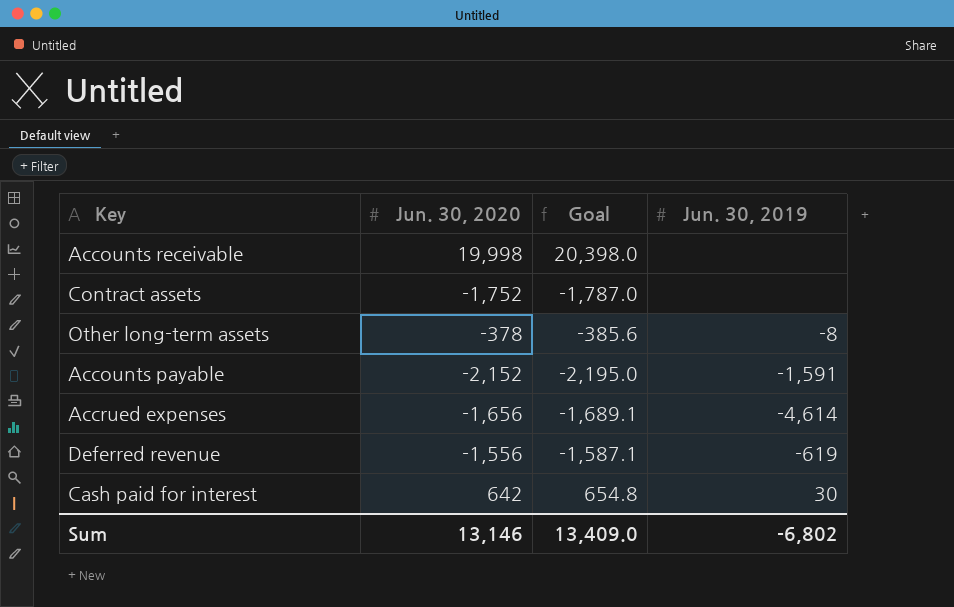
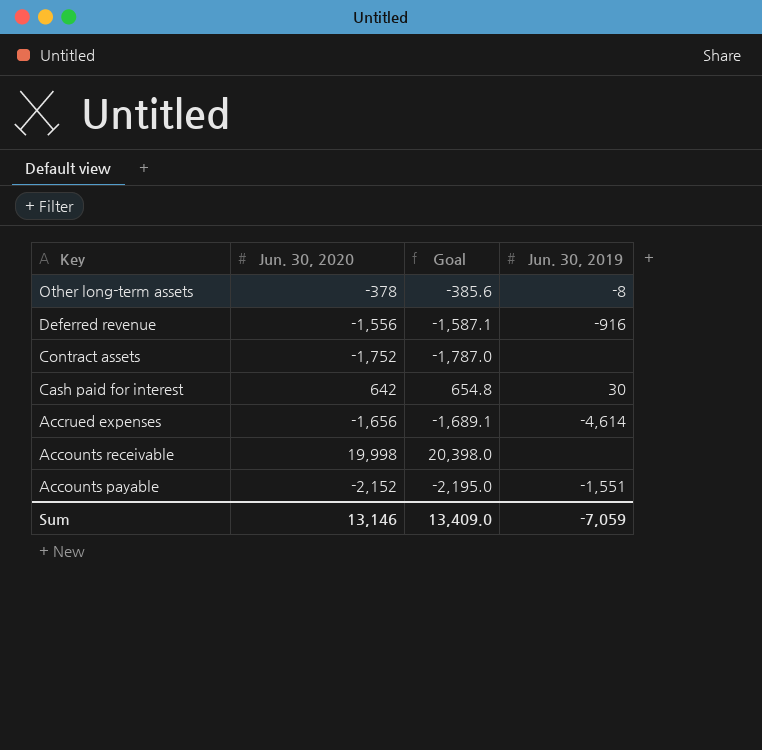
row order: none -> Key descending
Deferred revenue | Jun. 30, 2019: -619 -> -916
Accounts payable | Jun. 30, 2019: -1,591 -> -1,551
Sum | Jun. 30, 2019: -6,802 -> -7,059

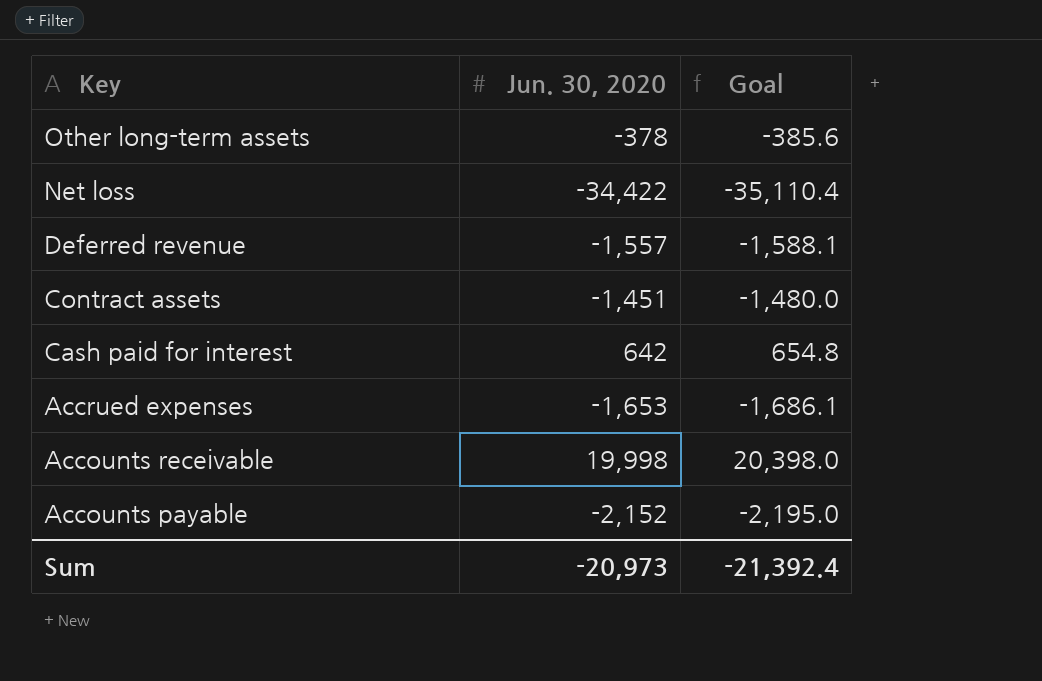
column Jun. 30, 2019 | position: 4 -> none
row Net loss: none -> -34,422 | -35,110.4
Deferred revenue | Jun. 30, 2020: -1,556 -> -1,557
Deferred revenue | Goal: -1,587.1 -> -1,588.1
Contract assets | Jun. 30, 2020: -1,752 -> -1,451
Contract assets | Goal: -1,787.0 -> -1,480.0
Accrued expenses | Jun. 30, 2020: -1,656 -> -1,653
Accrued expenses | Goal: -1,689.1 -> -1,686.1
Sum | Jun. 30, 2020: 13,146 -> -20,973
Sum | Goal: 13,409.0 -> -21,392.4

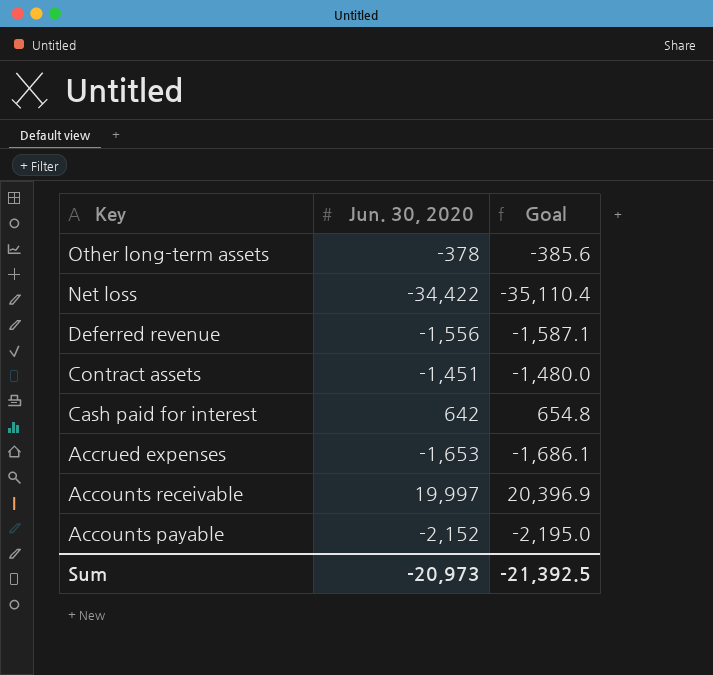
Deferred revenue | Jun. 30, 2020: -1,557 -> -1,556
Deferred revenue | Goal: -1,588.1 -> -1,587.1
Accounts receivable | Jun. 30, 2020: 19,998 -> 19,997
Accounts receivable | Goal: 20,398.0 -> 20,396.9
Sum | Goal: -21,392.4 -> -21,392.5

